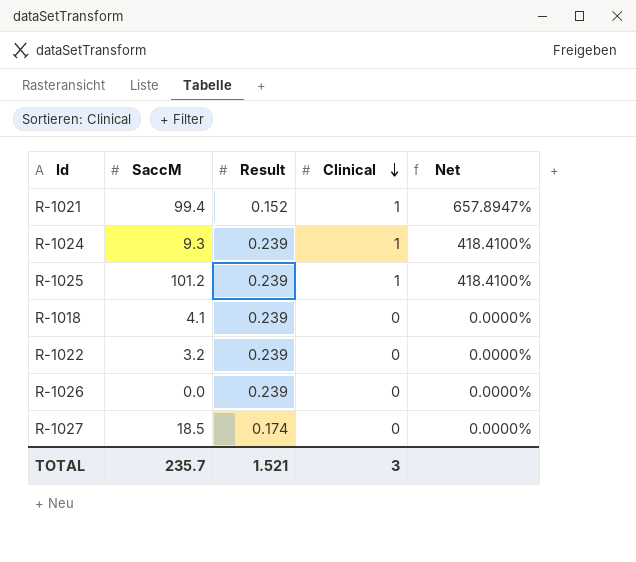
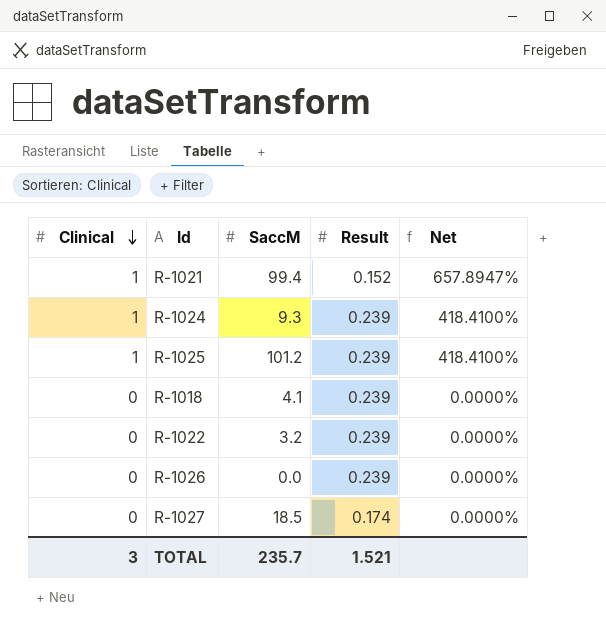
column Clinical | position: 4 -> 1

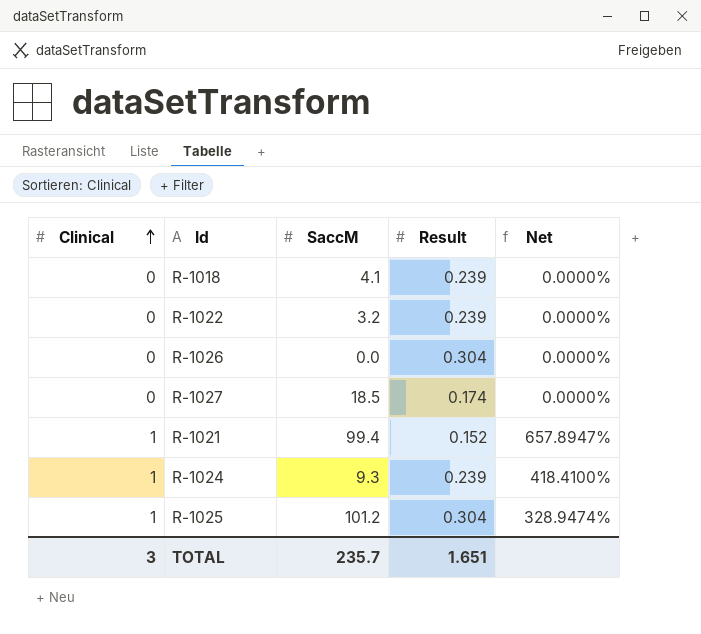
row order: Clinical descending -> Clinical ascending
R-1026 | Result: 0.239 -> 0.304
R-1025 | Result: 0.239 -> 0.304
R-1025 | Net: 418.4100% -> 328.9474%
TOTAL | Result: 1.521 -> 1.651

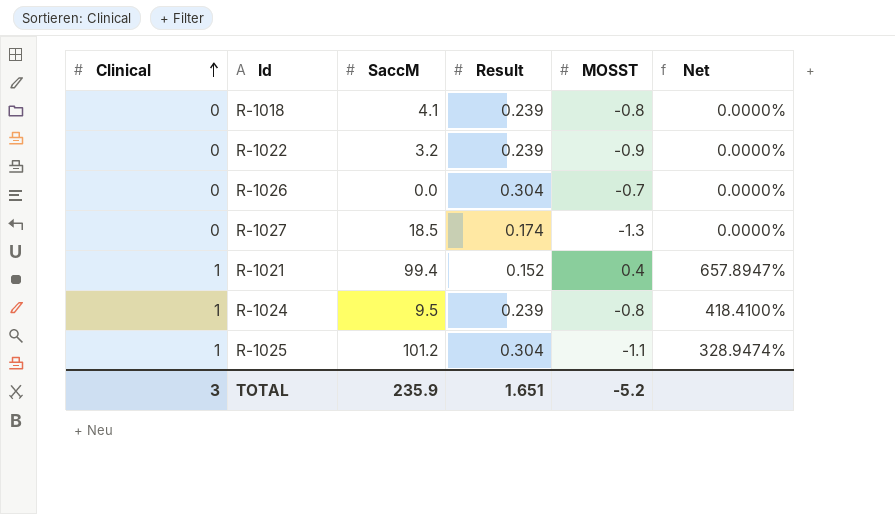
column MOSST | position: none -> 5
R-1024 | SaccM: 9.3 -> 9.5
TOTAL | SaccM: 235.7 -> 235.9

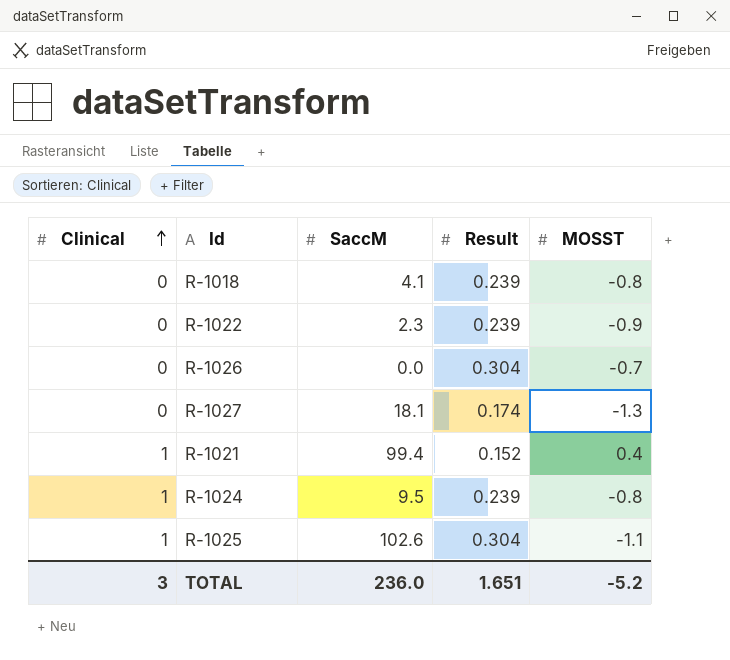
column Net | formula: [Clinical] / [Result] -> none
R-1022 | SaccM: 3.2 -> 2.3
R-1027 | SaccM: 18.5 -> 18.1
R-1025 | SaccM: 101.2 -> 102.6
TOTAL | SaccM: 235.9 -> 236.0

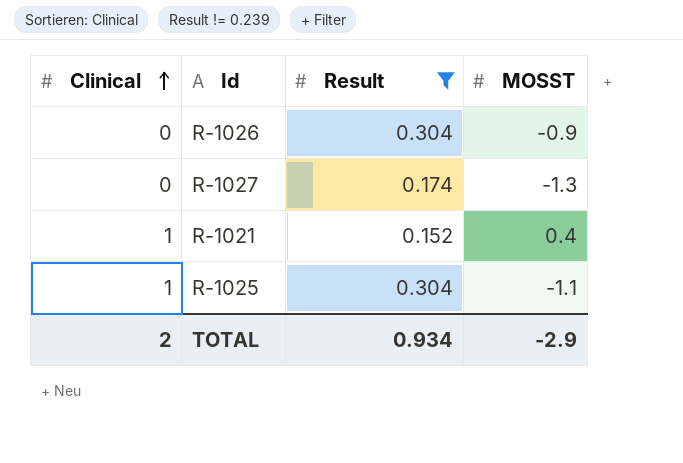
filter: none -> Result != 0.239
column SaccM | position: 3 -> none
R-1026 | MOSST: -0.7 -> -0.9
TOTAL | Clinical: 3 -> 2
TOTAL | Result: 1.651 -> 0.934
TOTAL | MOSST: -5.2 -> -2.9

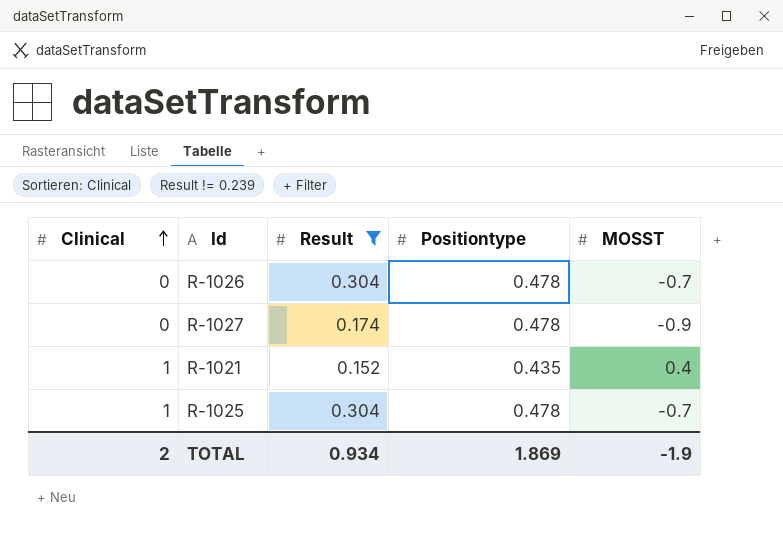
column Positiontype | position: none -> 4
R-1026 | MOSST: -0.9 -> -0.7
R-1027 | MOSST: -1.3 -> -0.9
R-1025 | MOSST: -1.1 -> -0.7
TOTAL | MOSST: -2.9 -> -1.9

